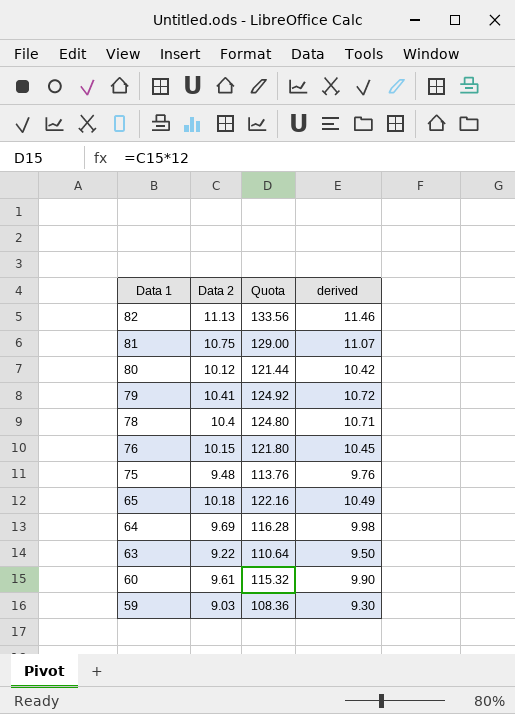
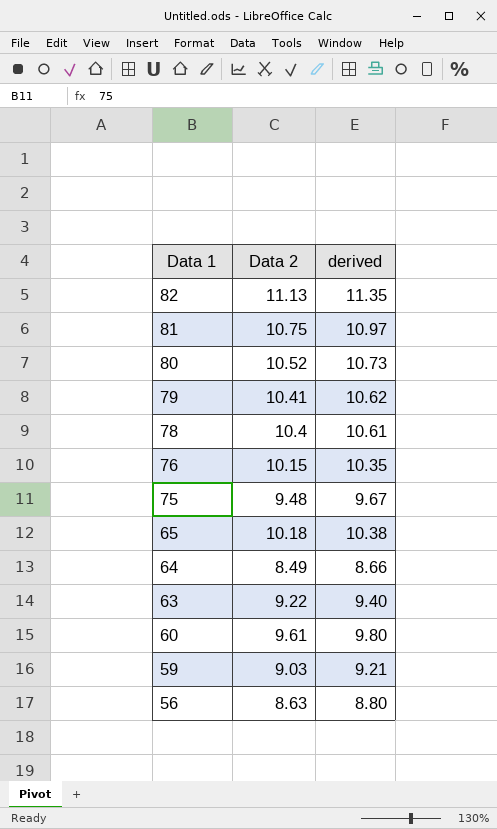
column Quota | formula: [Data 2] * 12 -> none
column derived | formula: [Data 2] * 1.03 -> [Data 2] * 1.02
80 | Data 2: 10.12 -> 10.52
64 | Data 2: 9.69 -> 8.49
row 56: none -> 8.63 | 8.80

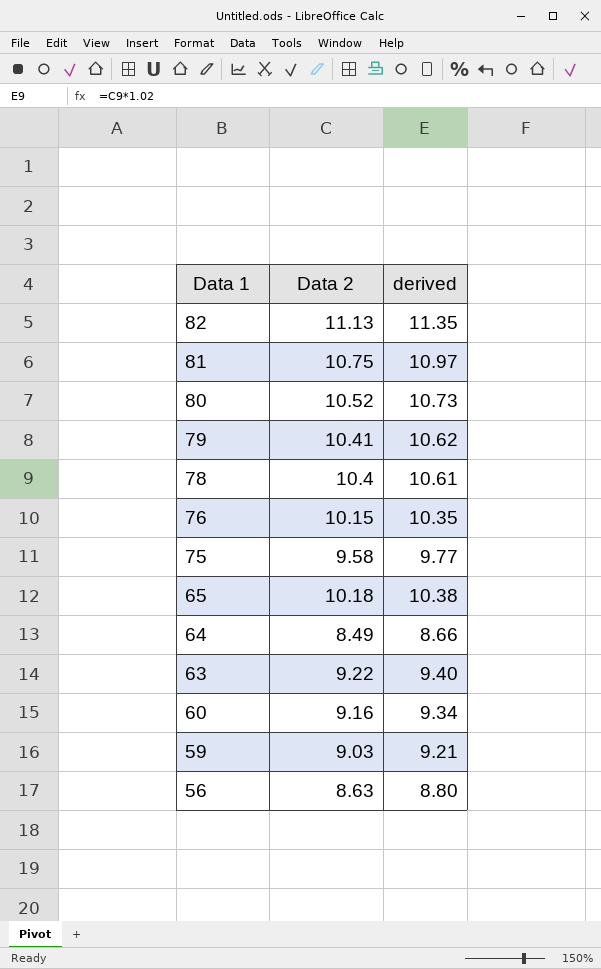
75 | Data 2: 9.48 -> 9.58
75 | derived: 9.67 -> 9.77
60 | Data 2: 9.61 -> 9.16
60 | derived: 9.80 -> 9.34

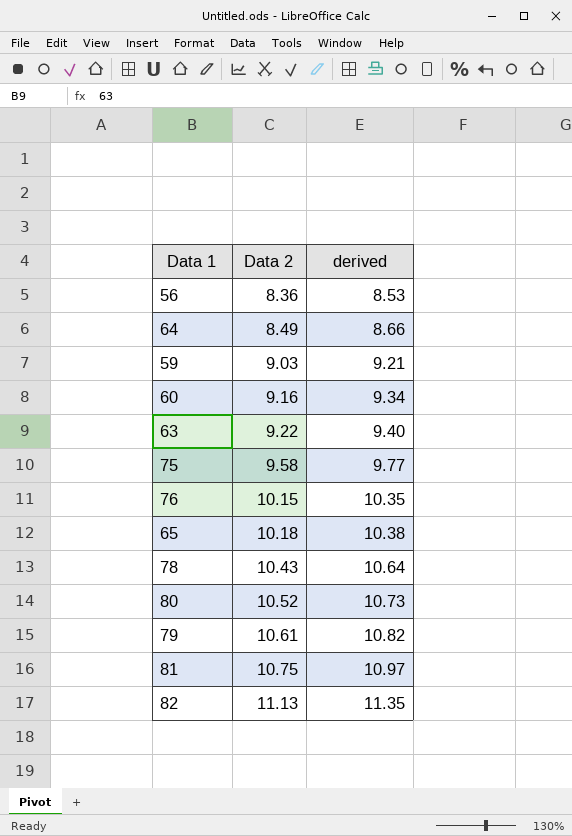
row order: Data 1 descending -> Data 2 ascending
56 | Data 2: 8.63 -> 8.36
56 | derived: 8.80 -> 8.53
78 | Data 2: 10.4 -> 10.43
78 | derived: 10.61 -> 10.64
79 | Data 2: 10.41 -> 10.61
79 | derived: 10.62 -> 10.82

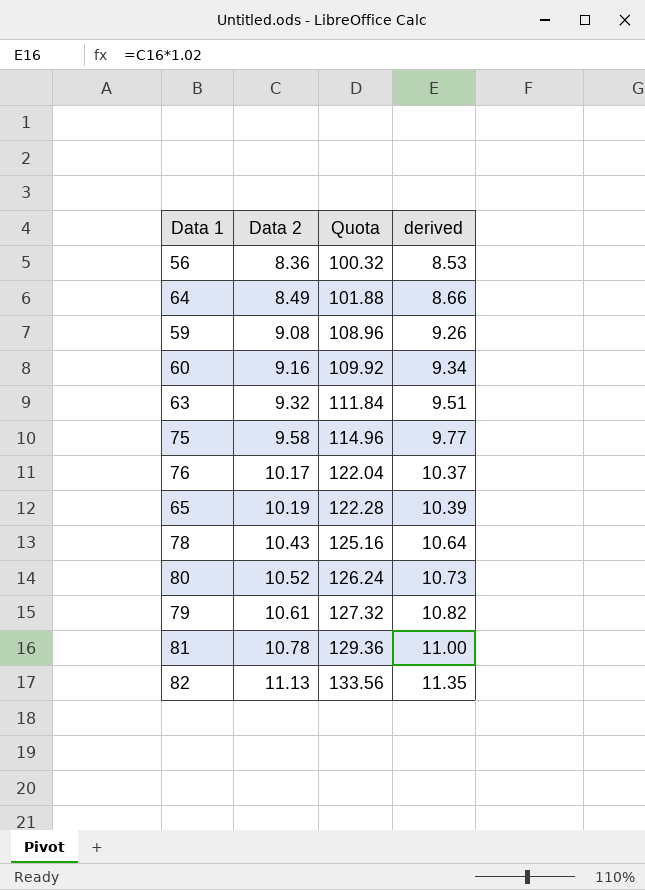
column Quota | formula: none -> [Data 2] * 12
59 | Data 2: 9.03 -> 9.08
59 | derived: 9.21 -> 9.26
63 | Data 2: 9.22 -> 9.32
63 | derived: 9.40 -> 9.51
76 | Data 2: 10.15 -> 10.17
76 | derived: 10.35 -> 10.37
65 | Data 2: 10.18 -> 10.19
65 | derived: 10.38 -> 10.39
81 | Data 2: 10.75 -> 10.78
81 | derived: 10.97 -> 11.00

